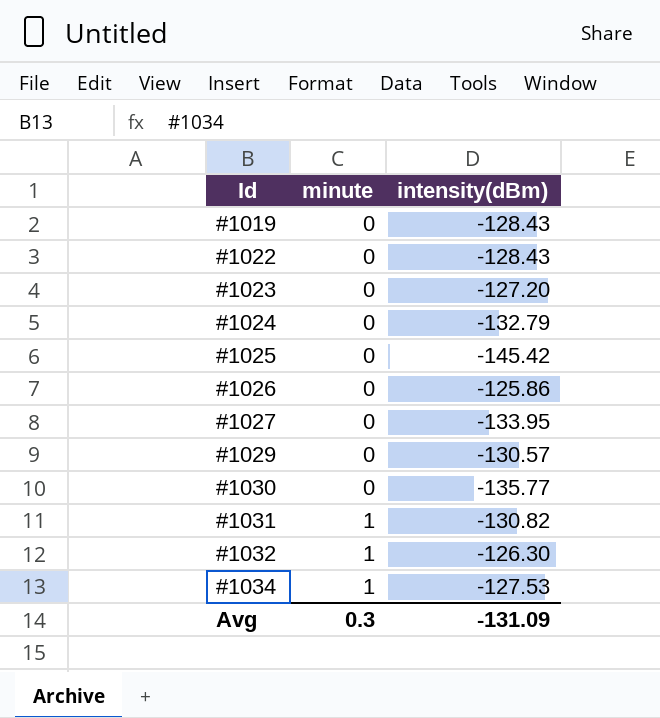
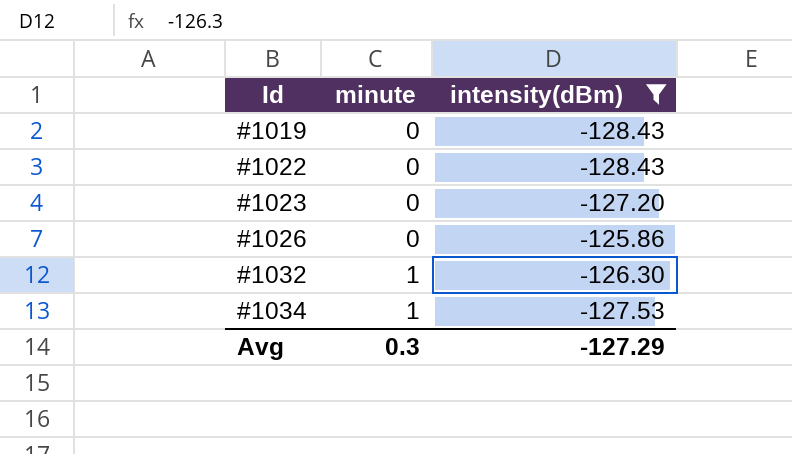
filter: none -> intensity(dBm) >= -128.43
Avg | intensity(dBm): -131.09 -> -127.29

